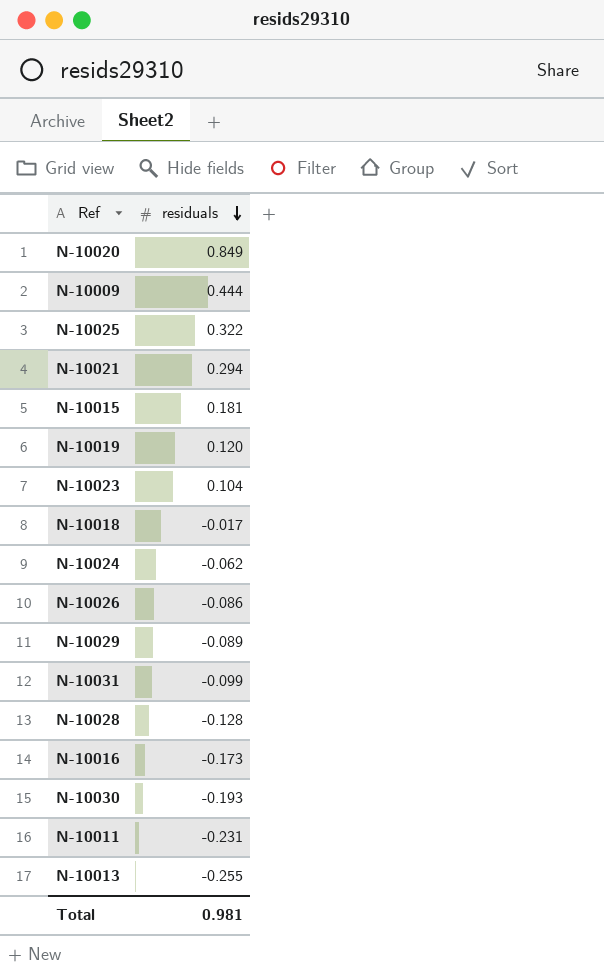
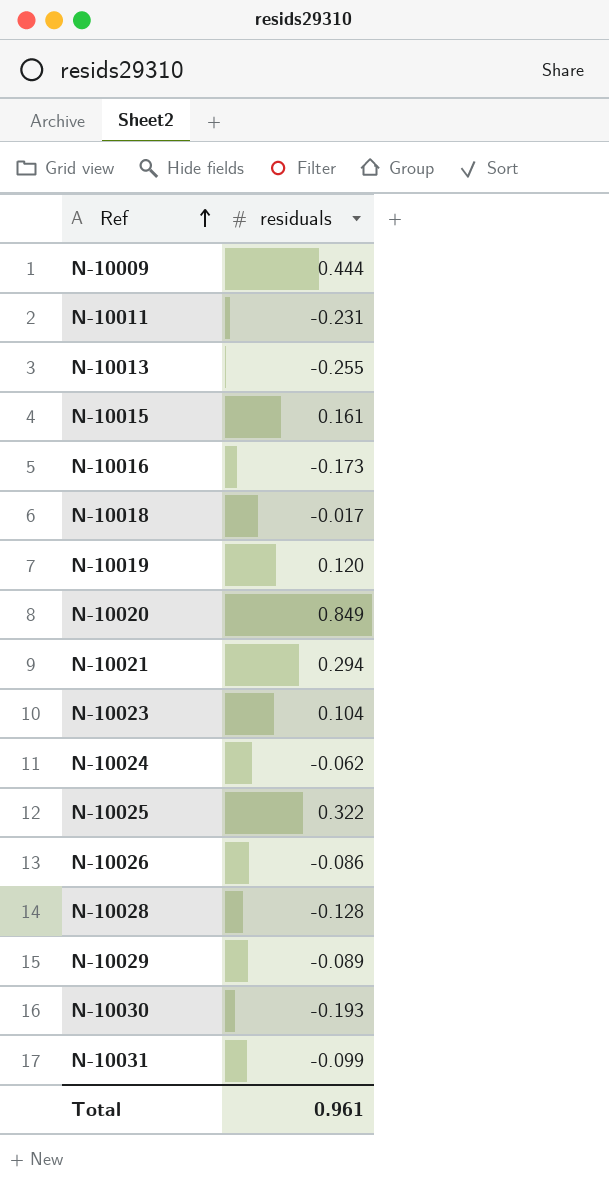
row order: residuals descending -> Ref ascending
N-10015 | residuals: 0.181 -> 0.161
Total | residuals: 0.981 -> 0.961

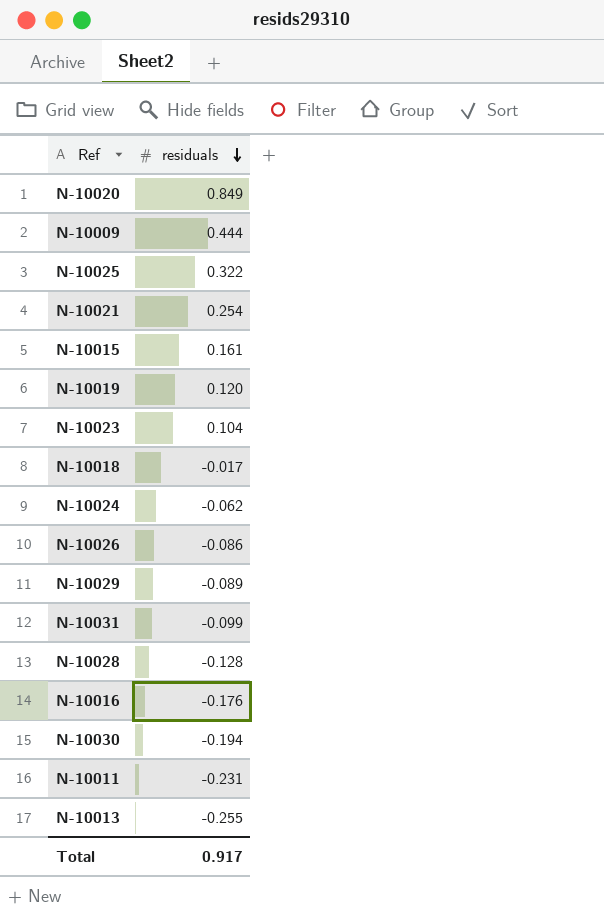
row order: Ref ascending -> residuals descending
N-10021 | residuals: 0.294 -> 0.254
N-10016 | residuals: -0.173 -> -0.176
N-10030 | residuals: -0.193 -> -0.194
Total | residuals: 0.961 -> 0.917

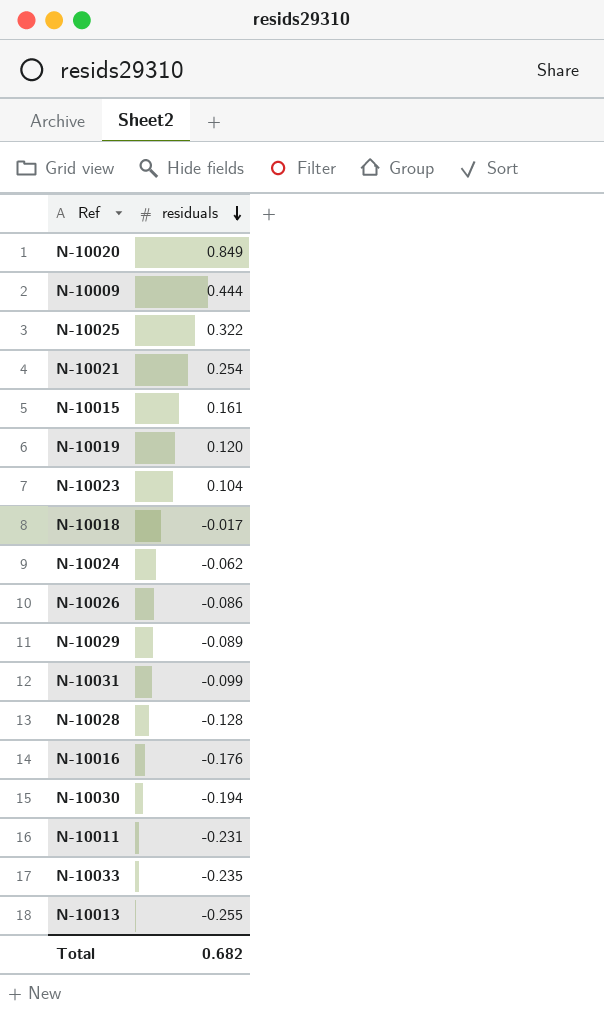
row N-10033: none -> -0.235
Total | residuals: 0.917 -> 0.682

